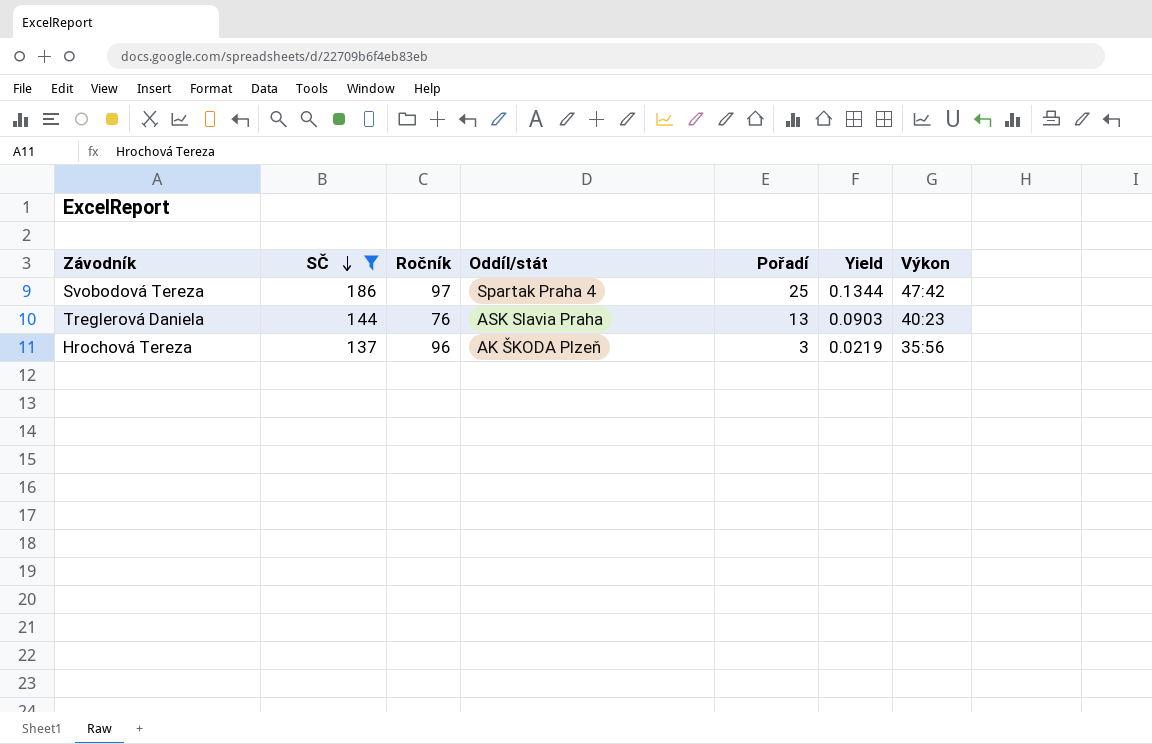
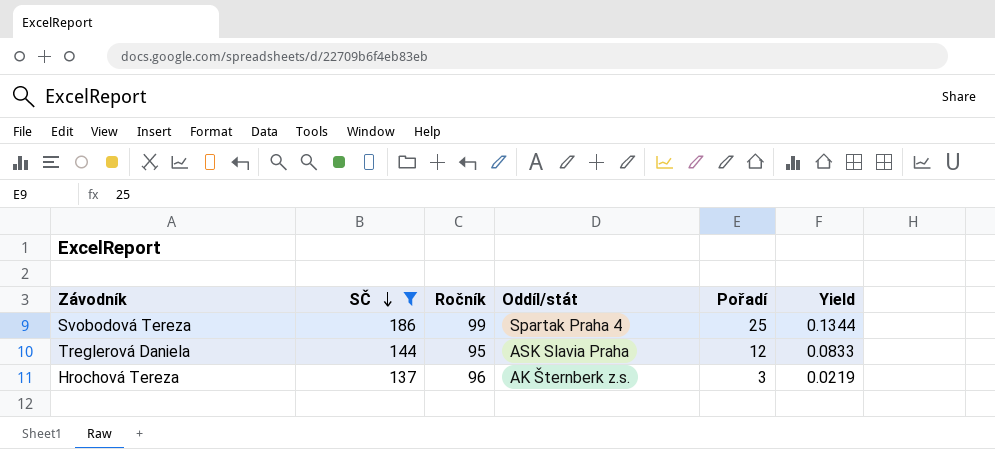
column Výkon | position: 7 -> none
Svobodová Tereza | Ročník: 97 -> 99
Treglerová Daniela | Ročník: 76 -> 95
Treglerová Daniela | Pořadí: 13 -> 12
Treglerová Daniela | Yield: 0.0903 -> 0.0833
Hrochová Tereza | Oddíl/stát: AK ŠKODA Plzeň -> AK Šternberk z.s.

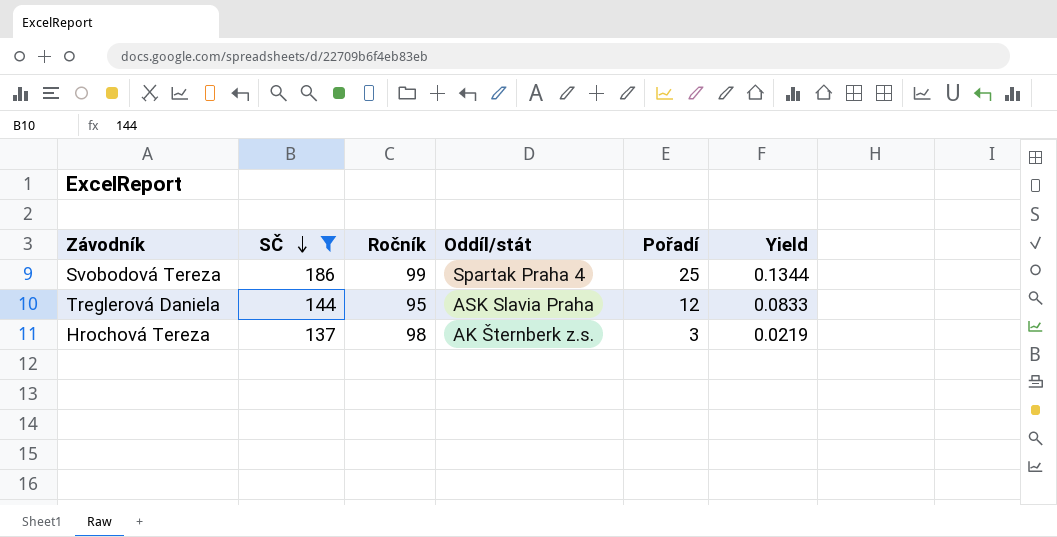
Hrochová Tereza | Ročník: 96 -> 98

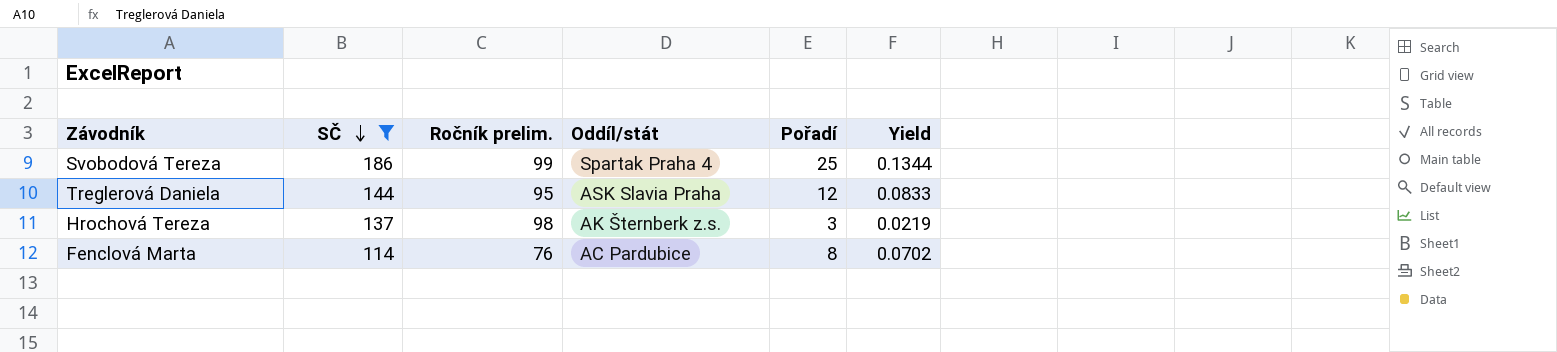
column name: Ročník -> Ročník prelim.
row Fenclová Marta: none -> 114 | 76 | AC Pardubice | 8 | 0.0702

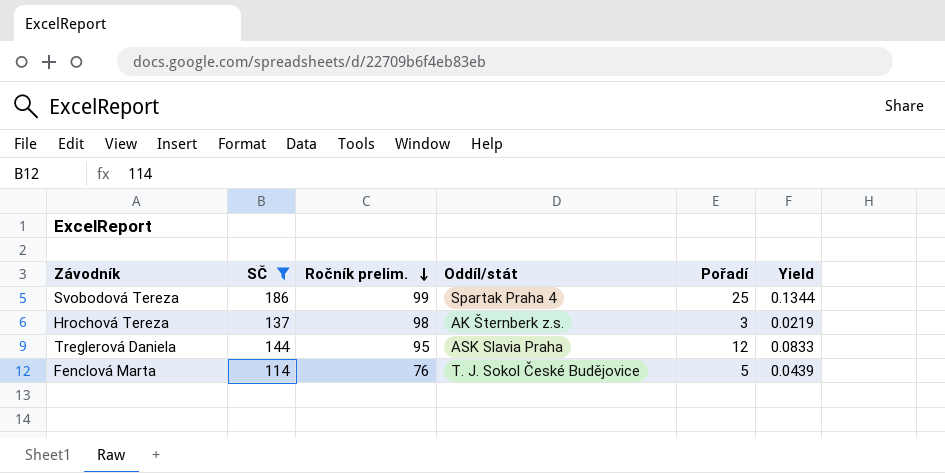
row order: SČ descending -> Ročník prelim. descending
Fenclová Marta | Oddíl/stát: AC Pardubice -> T. J. Sokol České Budějovice
Fenclová Marta | Pořadí: 8 -> 5
Fenclová Marta | Yield: 0.0702 -> 0.0439

